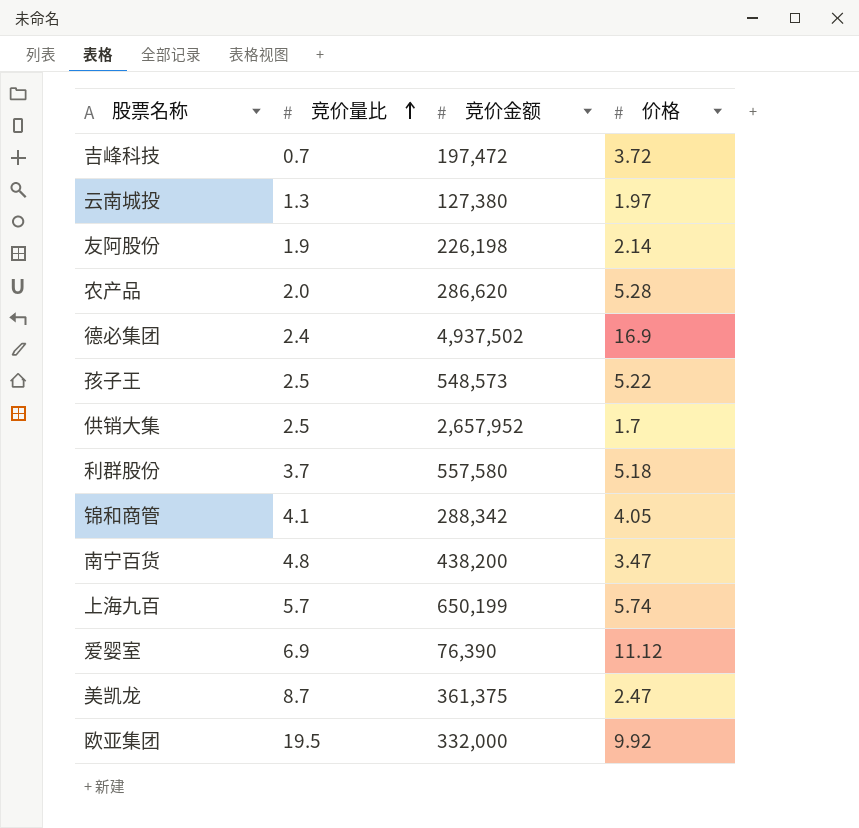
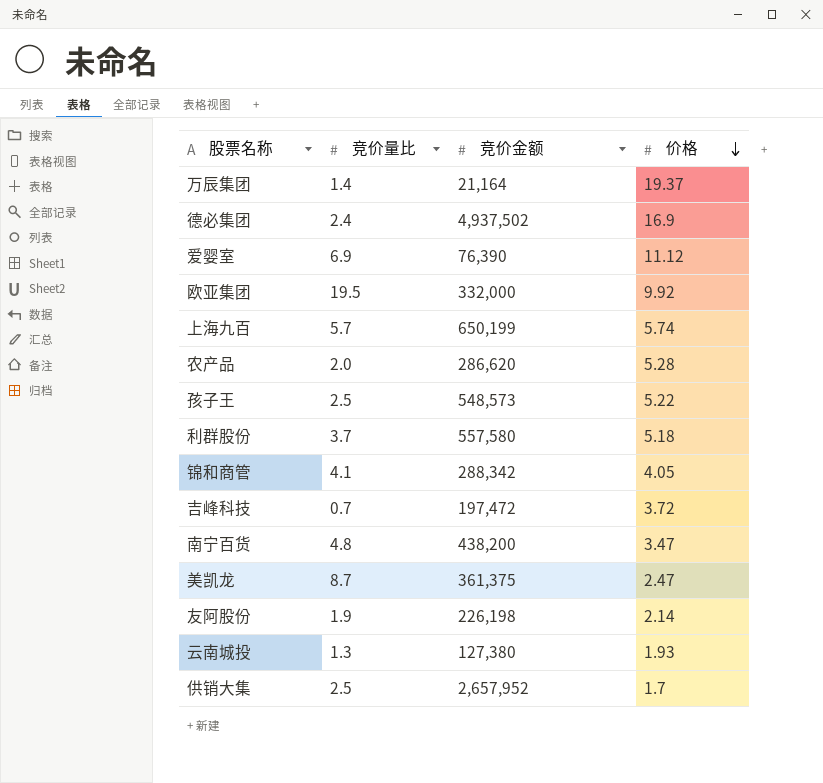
row order: 竞价量比 ascending -> 价格 descending
row 万辰集团: none -> 1.4 | 21,164 | 19.37
云南城投 | 价格: 1.97 -> 1.93

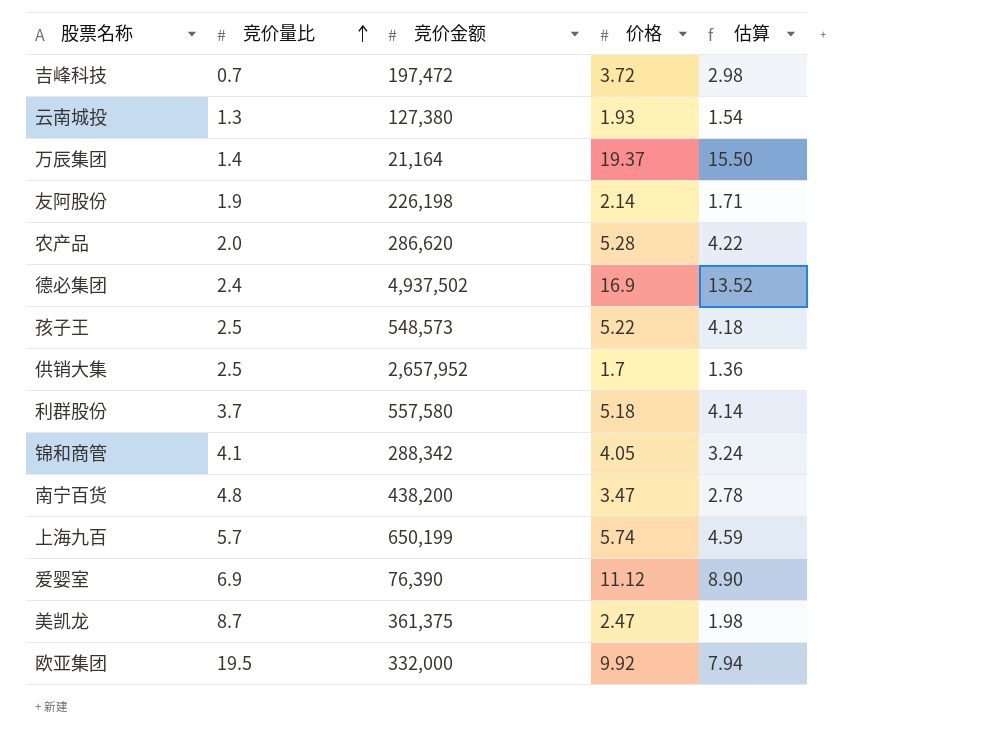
row order: 价格 descending -> 竞价量比 ascending
column 估算 | formula: none -> [价格] * 0.8

